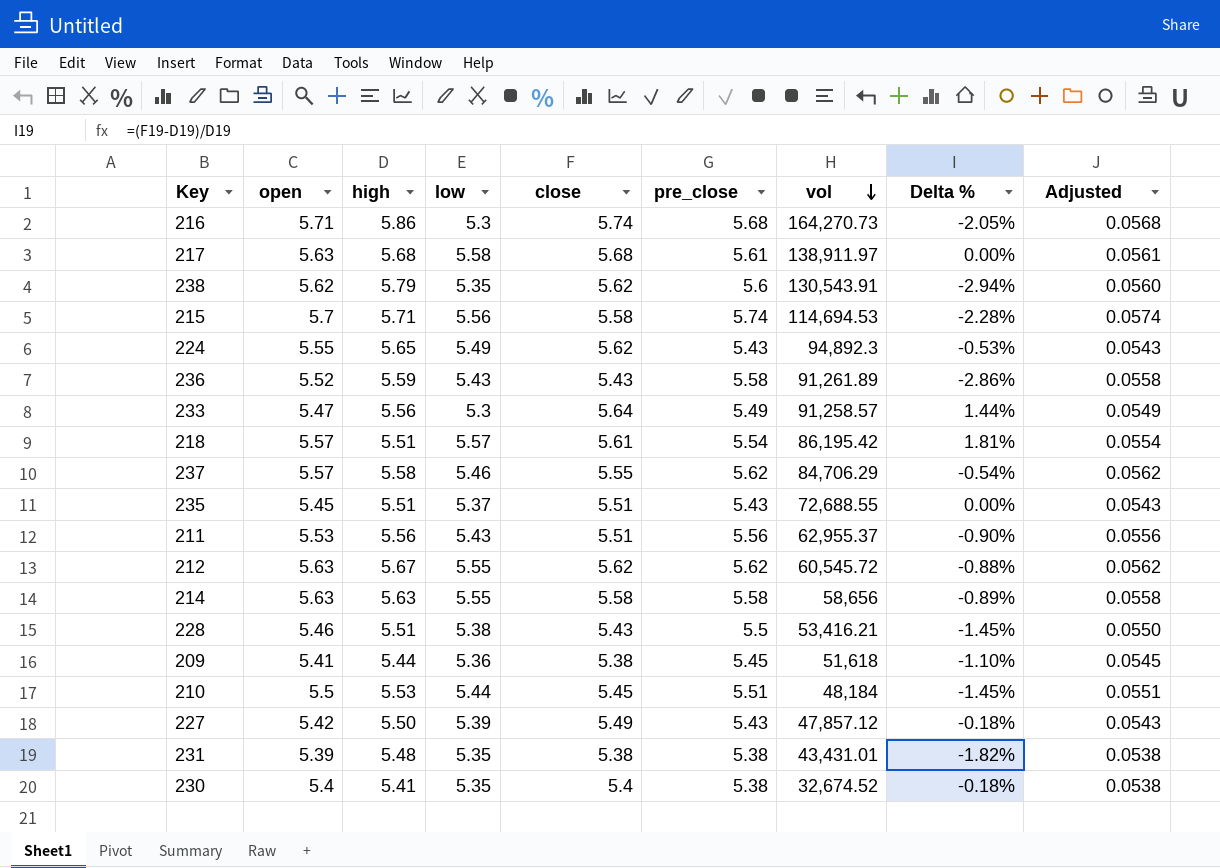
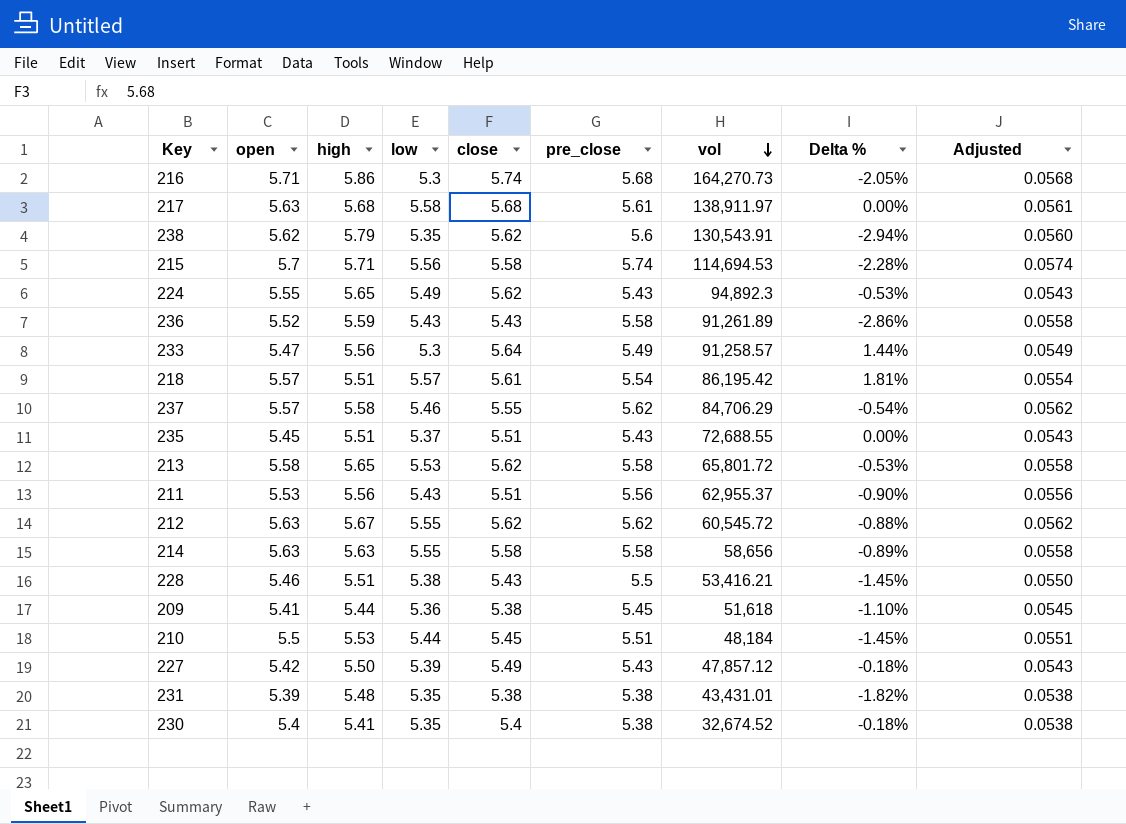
row 213: none -> 5.58 | 5.65 | 5.53 | 5.62 | 5.58 | 65,801.72 | -0.53% | 0.0558

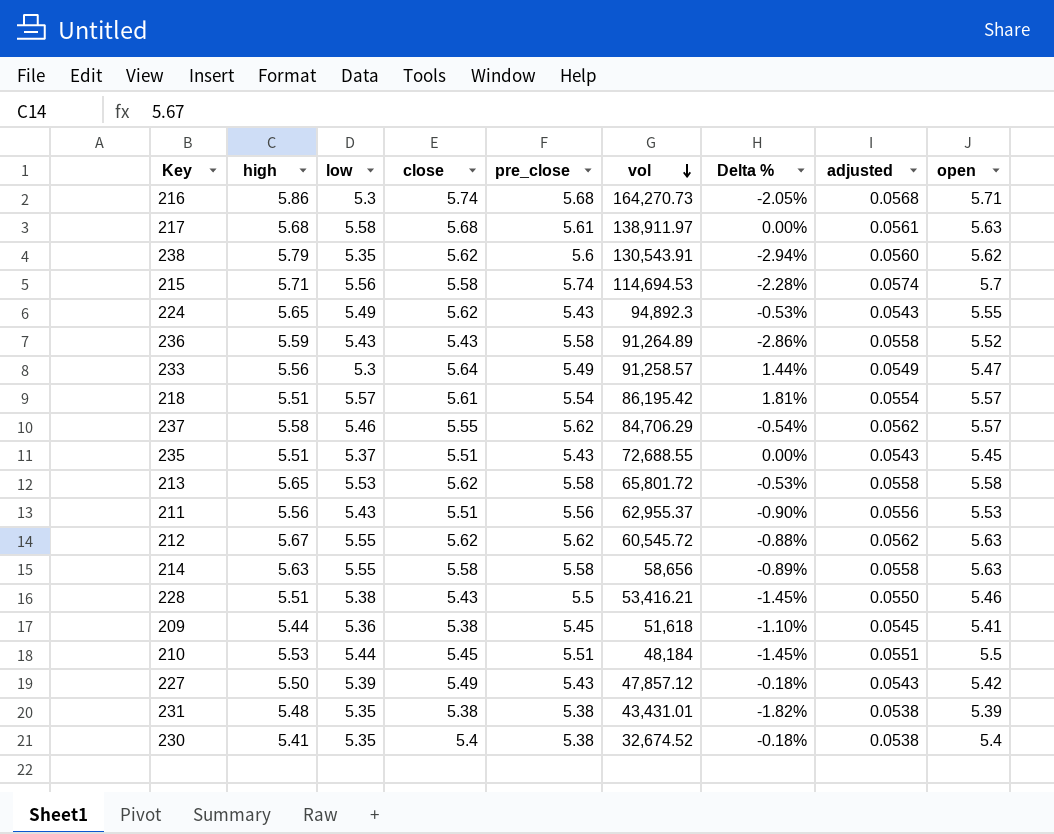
column name: Adjusted -> adjusted
column open | position: 2 -> 9
236 | vol: 91,261.89 -> 91,264.89

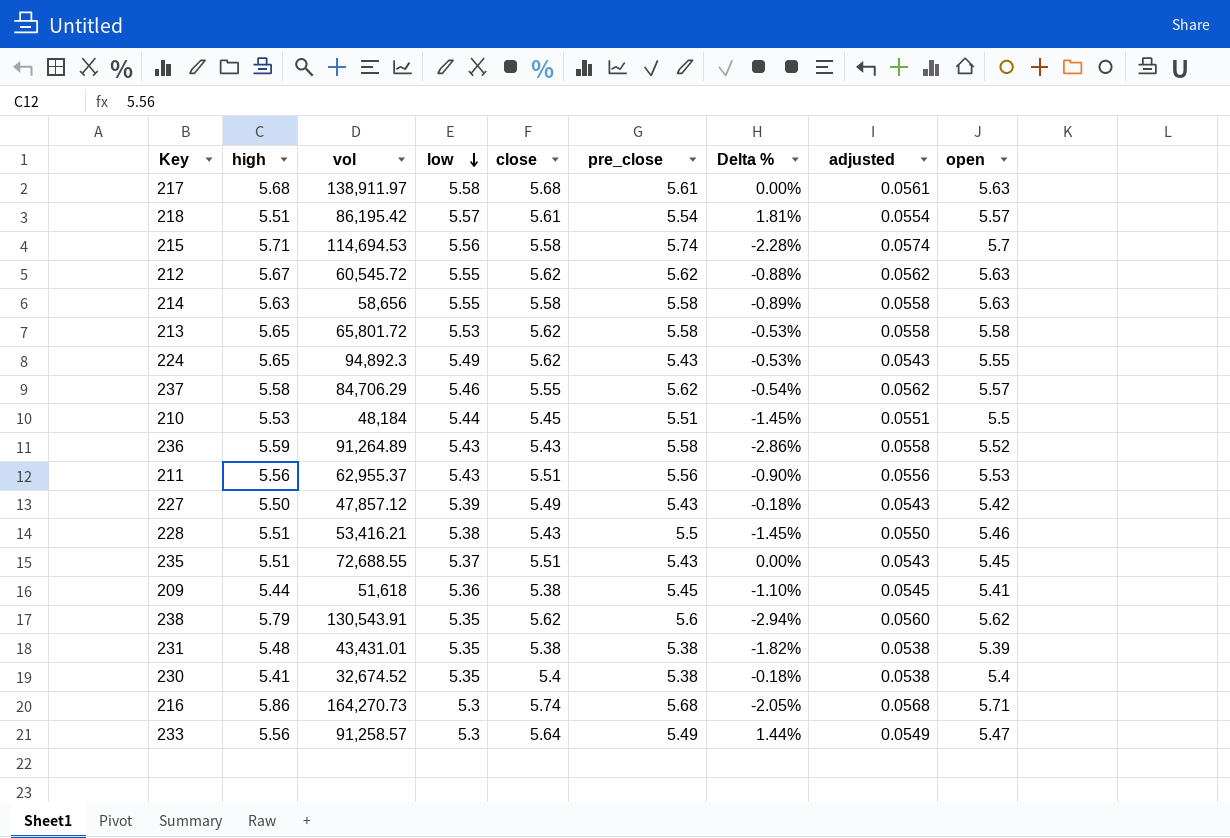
row order: vol descending -> low descending
column vol | position: 6 -> 3

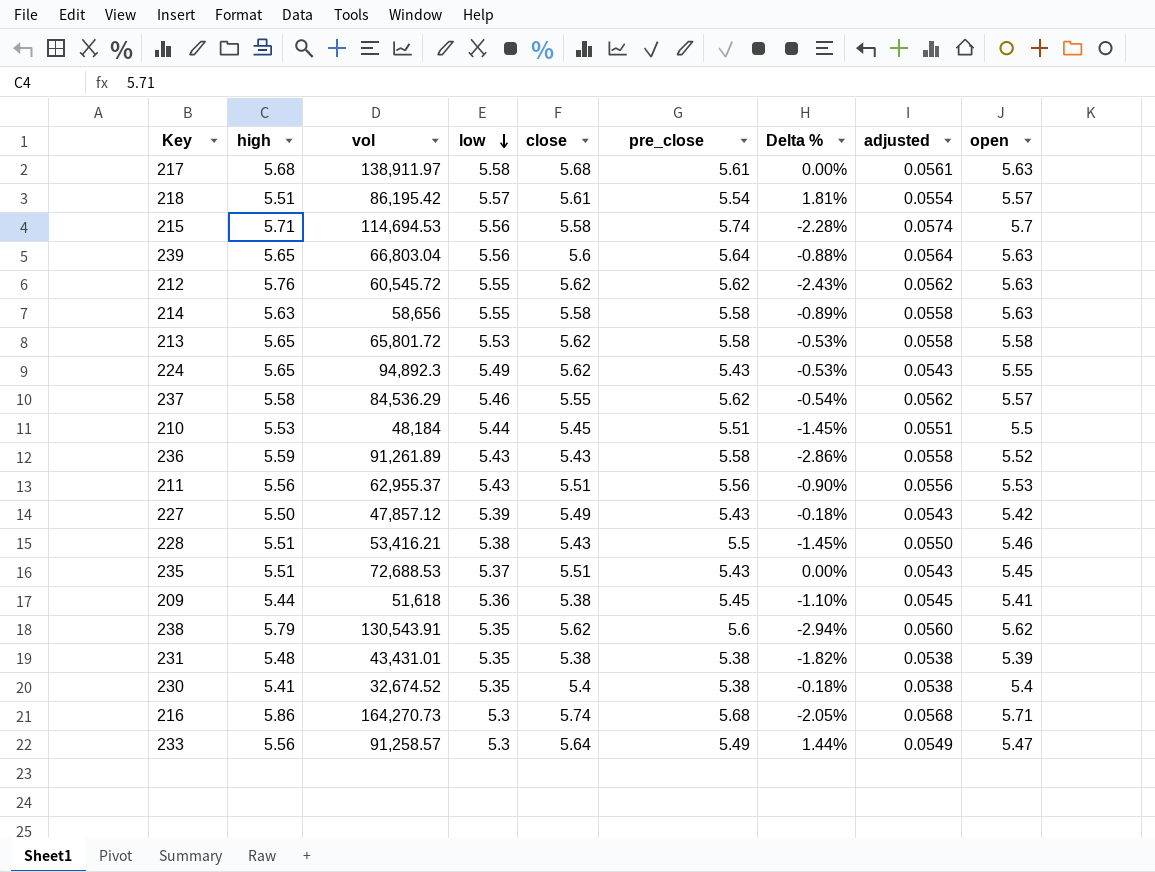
row 239: none -> 5.65 | 66,803.04 | 5.56 | 5.6 | 5.64 | -0.88% | 0.0564 | 5.63
212 | high: 5.67 -> 5.76
212 | Delta %: -0.88% -> -2.43%
237 | vol: 84,706.29 -> 84,536.29
236 | vol: 91,264.89 -> 91,261.89
235 | vol: 72,688.55 -> 72,688.53

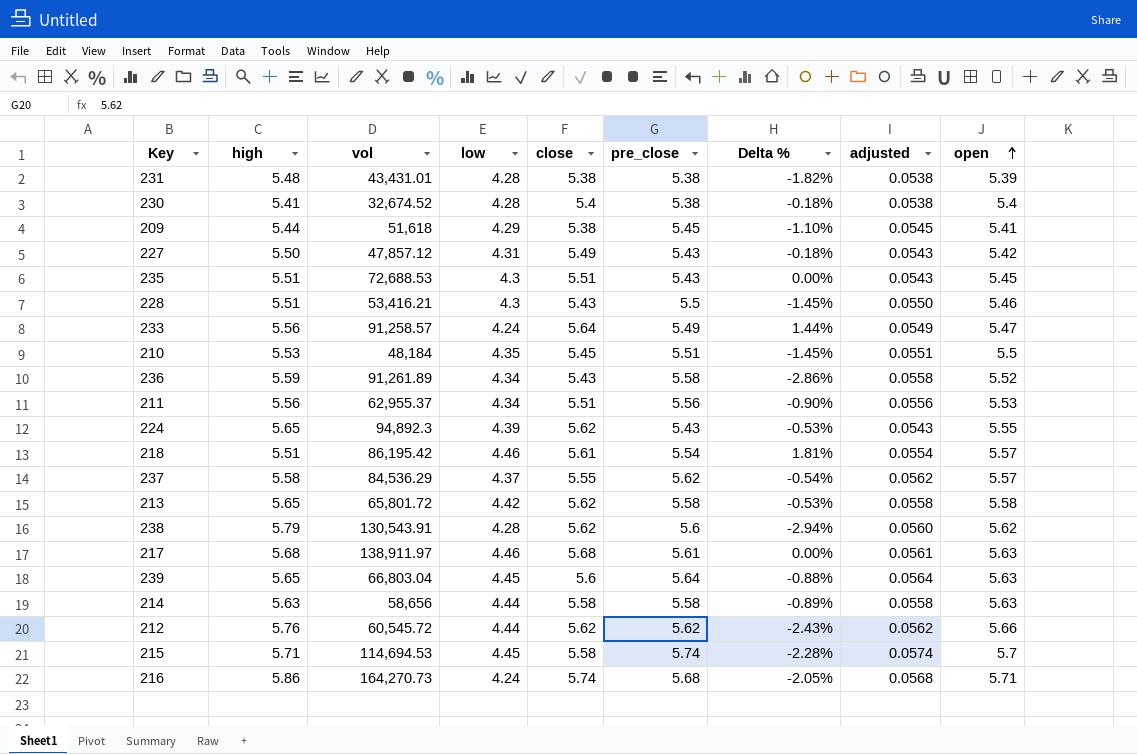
row order: low descending -> open ascending
231 | low: 5.35 -> 4.28
230 | low: 5.35 -> 4.28
209 | low: 5.36 -> 4.29
227 | low: 5.39 -> 4.31
235 | low: 5.37 -> 4.3
228 | low: 5.38 -> 4.3
233 | low: 5.3 -> 4.24
210 | low: 5.44 -> 4.35
236 | low: 5.43 -> 4.34
211 | low: 5.43 -> 4.34
224 | low: 5.49 -> 4.39
218 | low: 5.57 -> 4.46
237 | low: 5.46 -> 4.37
213 | low: 5.53 -> 4.42
238 | low: 5.35 -> 4.28
217 | low: 5.58 -> 4.46
239 | low: 5.56 -> 4.45
214 | low: 5.55 -> 4.44
212 | low: 5.55 -> 4.44
212 | open: 5.63 -> 5.66
215 | low: 5.56 -> 4.45
216 | low: 5.3 -> 4.24

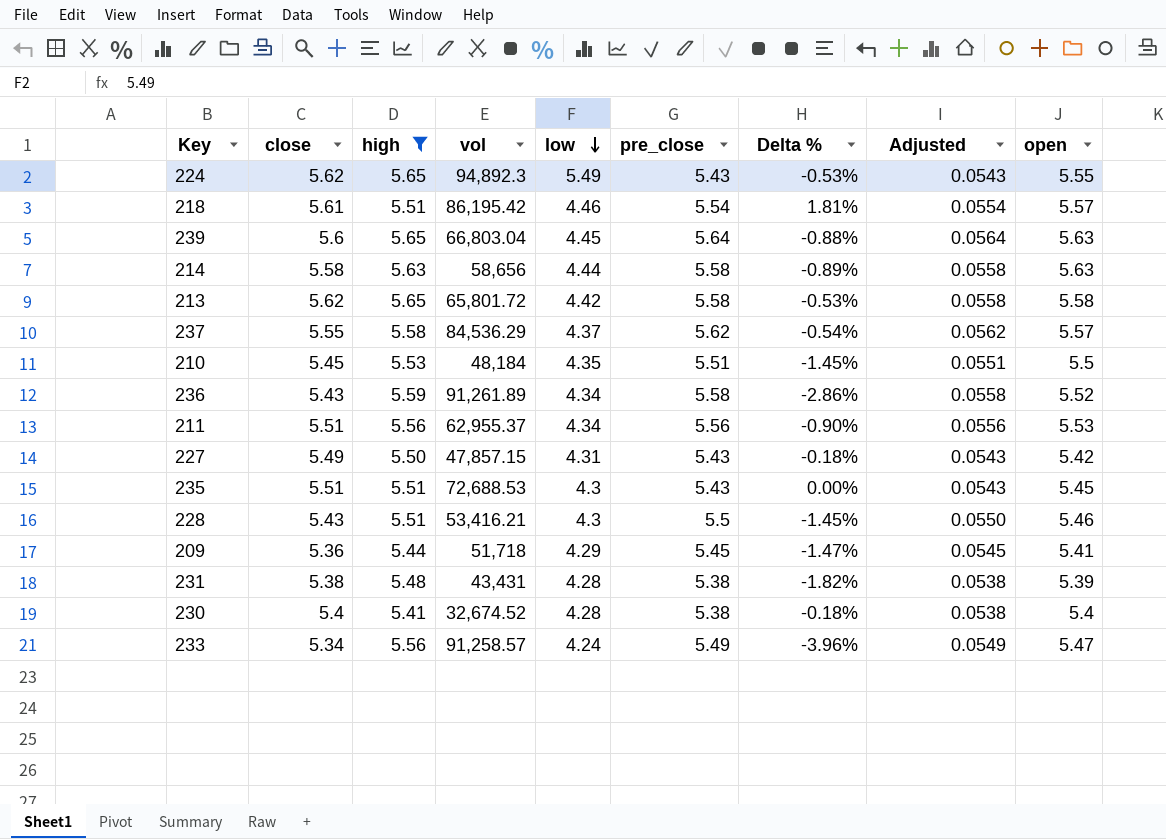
filter: none -> high <= 5.65
row order: open ascending -> low descending
column close | position: 5 -> 2
column name: adjusted -> Adjusted
224 | low: 4.39 -> 5.49
227 | vol: 47,857.12 -> 47,857.15
209 | close: 5.38 -> 5.36
209 | vol: 51,618 -> 51,718
209 | Delta %: -1.10% -> -1.47%
231 | vol: 43,431.01 -> 43,431
233 | close: 5.64 -> 5.34
233 | Delta %: 1.44% -> -3.96%

